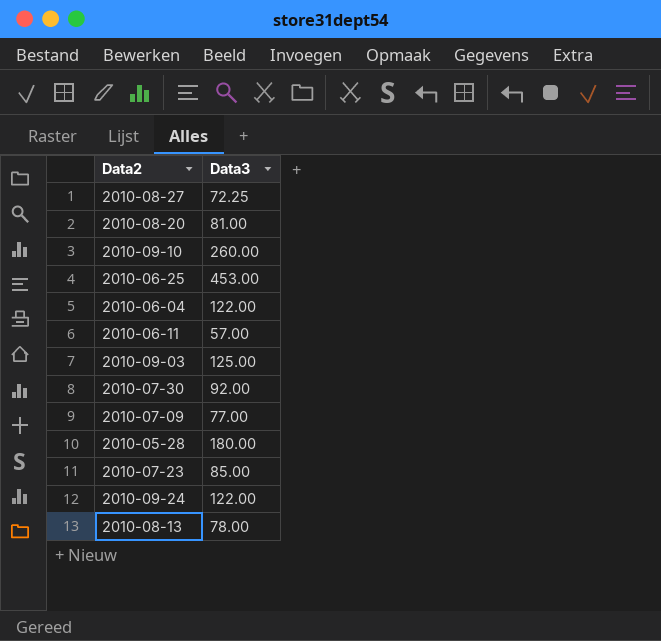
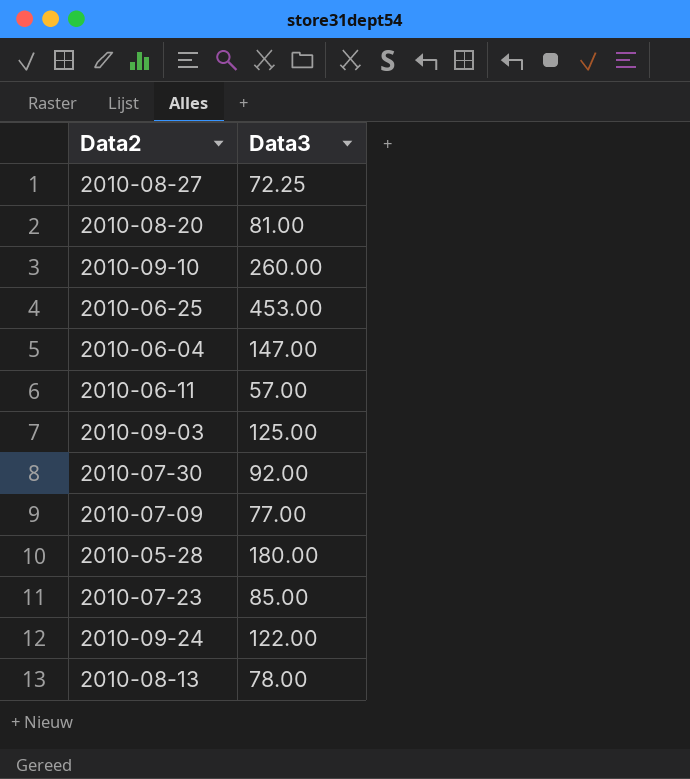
2010-06-04 | Data3: 122.00 -> 147.00

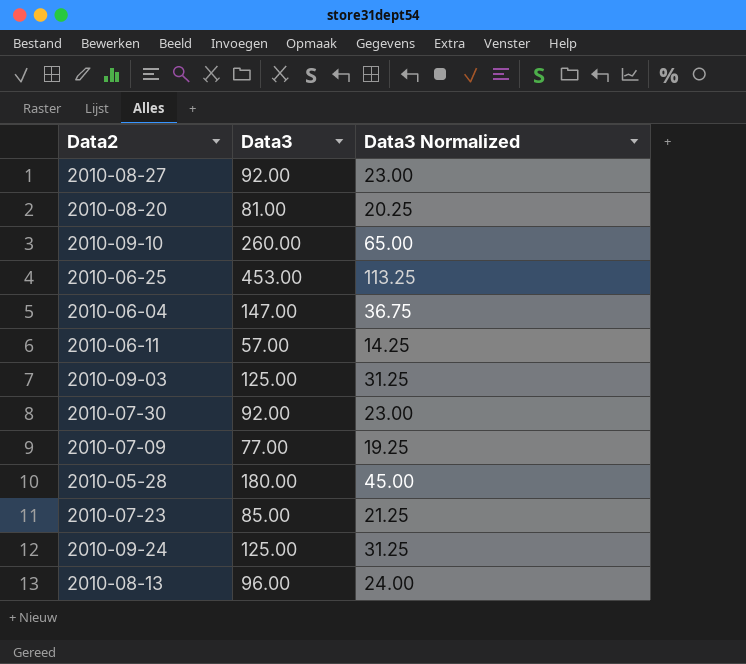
column Data3 Normalized | formula: none -> [Data3] * 0.25
2010-08-27 | Data3: 72.25 -> 92.00
2010-09-24 | Data3: 122.00 -> 125.00
2010-08-13 | Data3: 78.00 -> 96.00

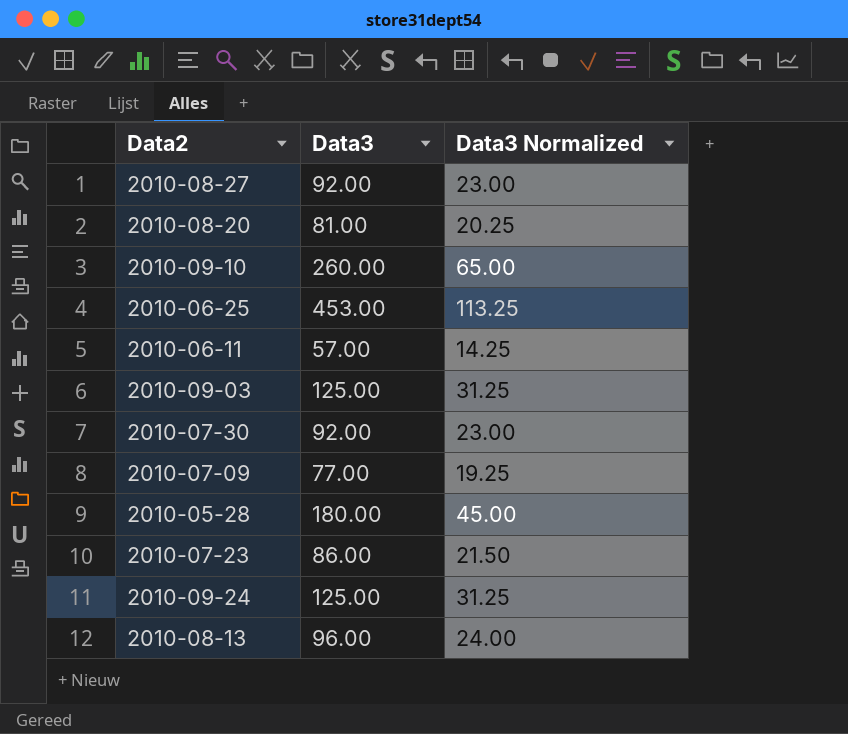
row 2010-06-04: 147.00 | 36.75 -> none
2010-07-23 | Data3: 85.00 -> 86.00
2010-07-23 | Data3 Normalized: 21.25 -> 21.50

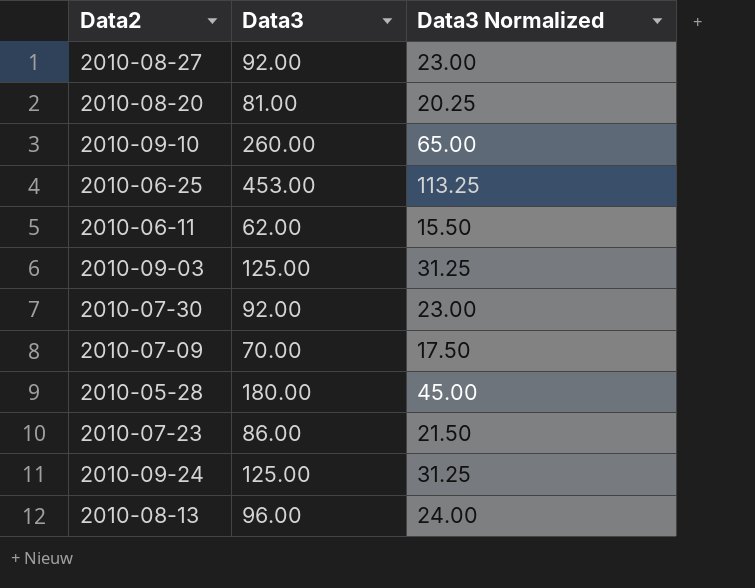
2010-06-11 | Data3: 57.00 -> 62.00
2010-06-11 | Data3 Normalized: 14.25 -> 15.50
2010-07-09 | Data3: 77.00 -> 70.00
2010-07-09 | Data3 Normalized: 19.25 -> 17.50

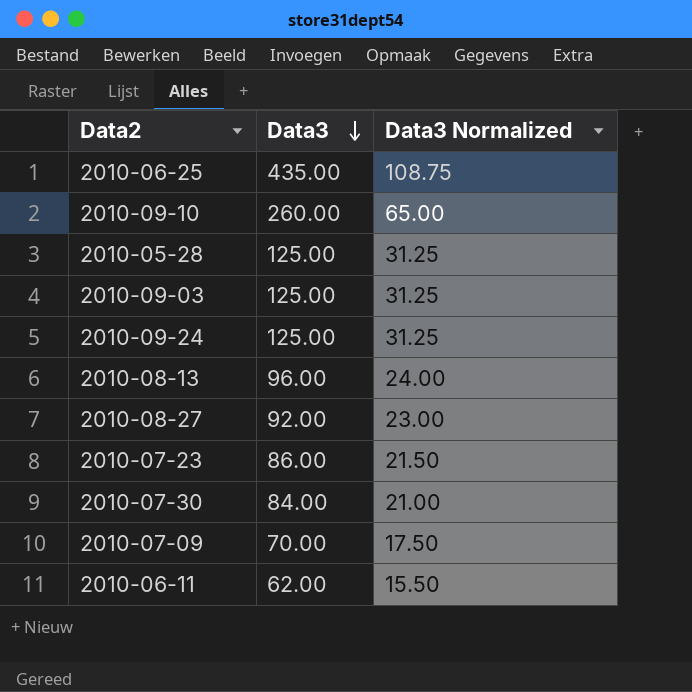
row order: none -> Data3 descending
row 2010-08-20: 81.00 | 20.25 -> none
2010-06-25 | Data3: 453.00 -> 435.00
2010-06-25 | Data3 Normalized: 113.25 -> 108.75
2010-05-28 | Data3: 180.00 -> 125.00
2010-05-28 | Data3 Normalized: 45.00 -> 31.25
2010-07-30 | Data3: 92.00 -> 84.00
2010-07-30 | Data3 Normalized: 23.00 -> 21.00

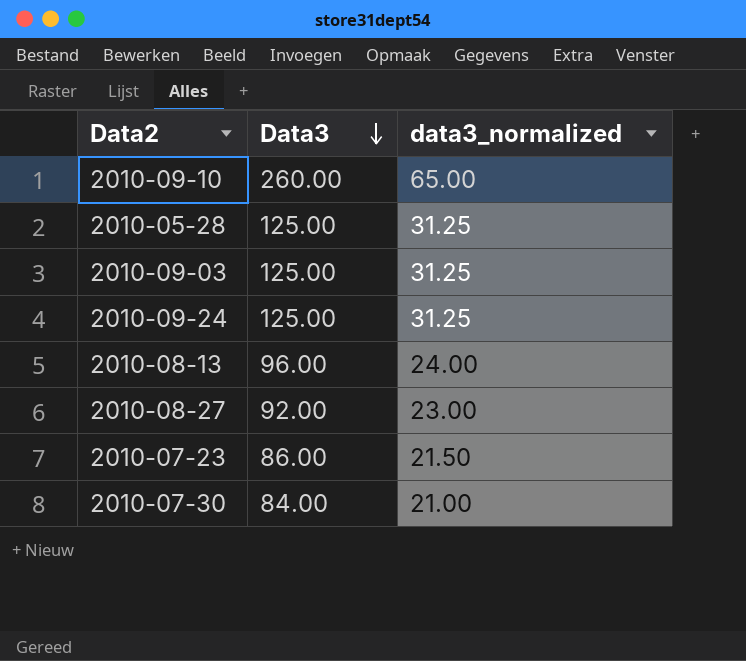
column name: Data3 Normalized -> data3_normalized
row 2010-06-25: 435.00 | 108.75 -> none
row 2010-07-09: 70.00 | 17.50 -> none
row 2010-06-11: 62.00 | 15.50 -> none

